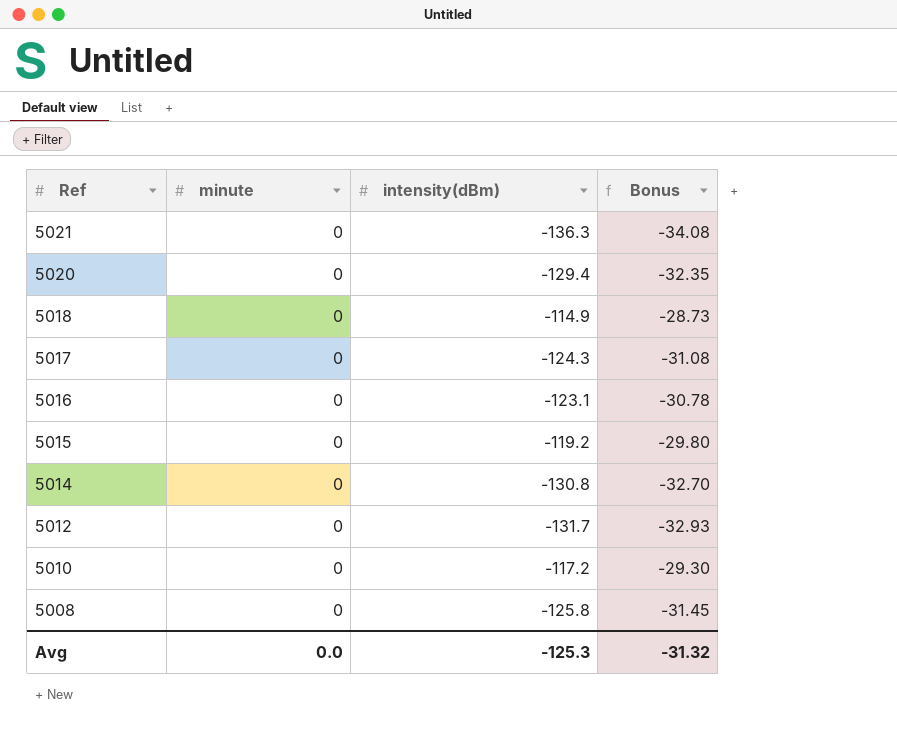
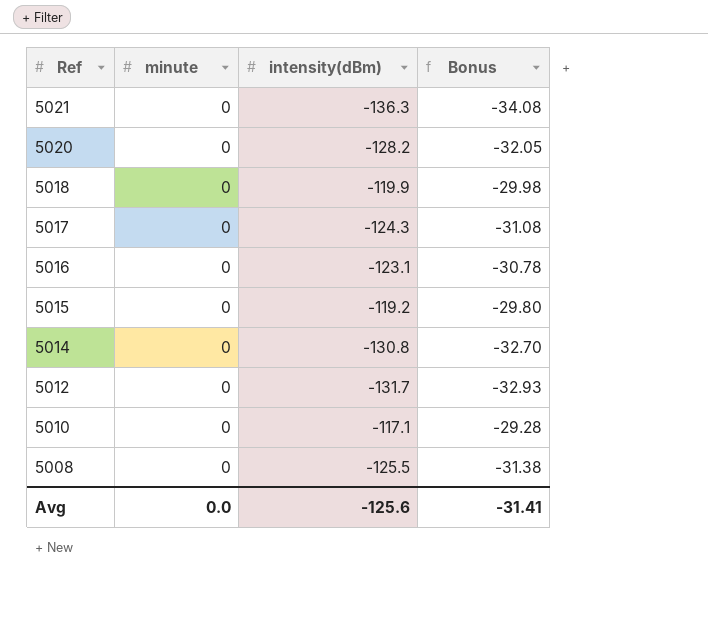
5020 | intensity(dBm): -129.4 -> -128.2
5020 | Bonus: -32.35 -> -32.05
5018 | intensity(dBm): -114.9 -> -119.9
5018 | Bonus: -28.73 -> -29.98
5010 | intensity(dBm): -117.2 -> -117.1
5010 | Bonus: -29.30 -> -29.28
5008 | intensity(dBm): -125.8 -> -125.5
5008 | Bonus: -31.45 -> -31.38
Avg | intensity(dBm): -125.3 -> -125.6
Avg | Bonus: -31.32 -> -31.41

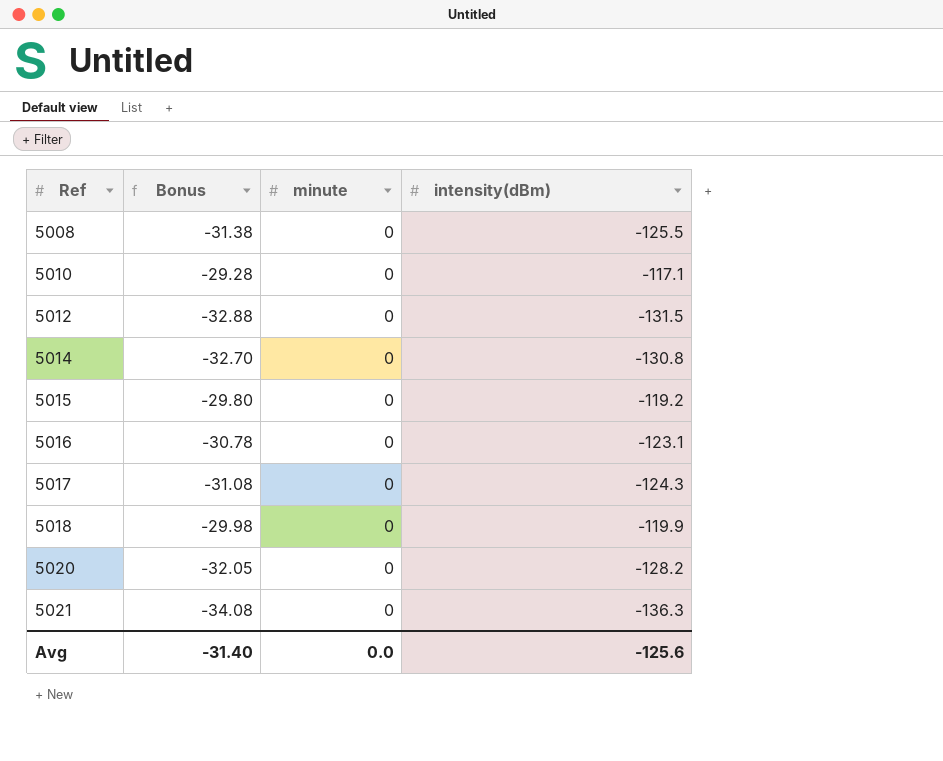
row order: Ref descending -> Ref ascending
column Bonus | position: 4 -> 2
5012 | Bonus: -32.93 -> -32.88
5012 | intensity(dBm): -131.7 -> -131.5
Avg | Bonus: -31.41 -> -31.40

